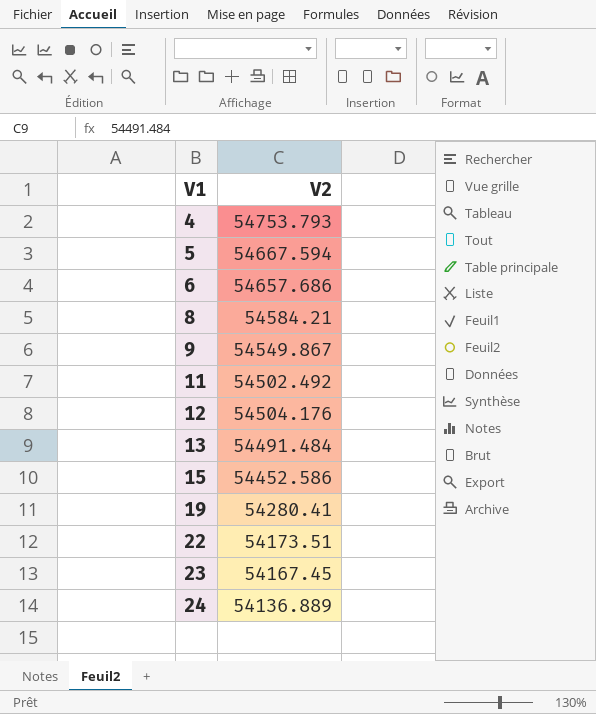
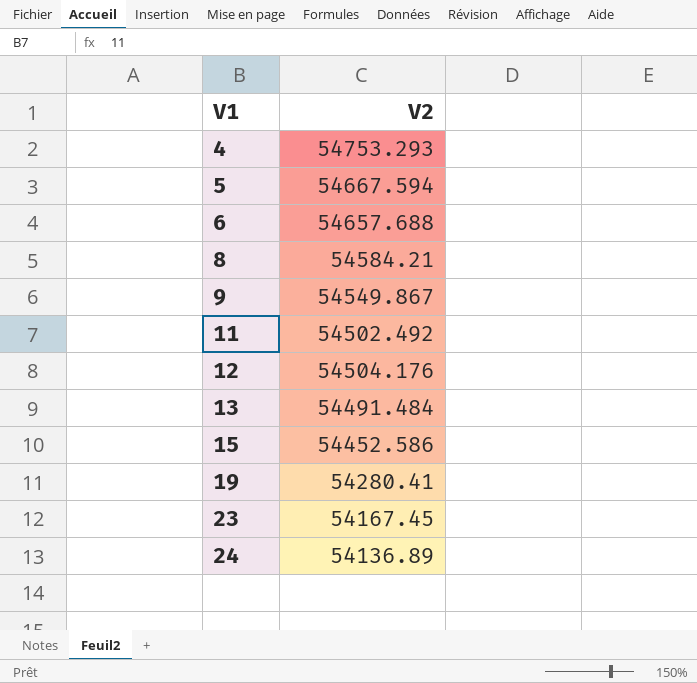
row 22: 54173.51 -> none
4 | V2: 54753.793 -> 54753.293
6 | V2: 54657.686 -> 54657.688
24 | V2: 54136.889 -> 54136.89

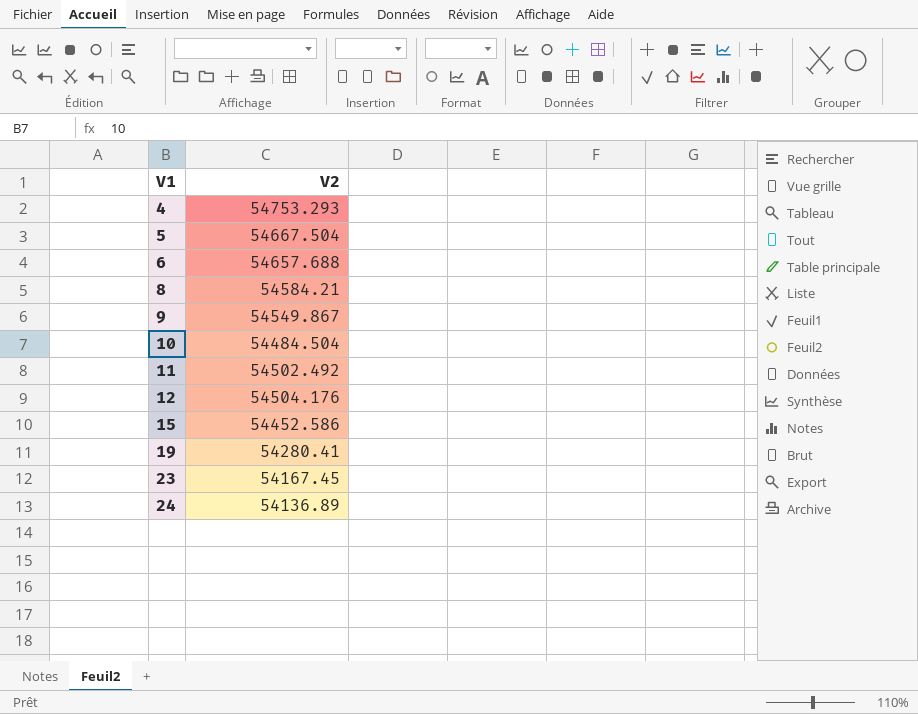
row 13: 54491.484 -> none
5 | V2: 54667.594 -> 54667.504
row 10: none -> 54484.504

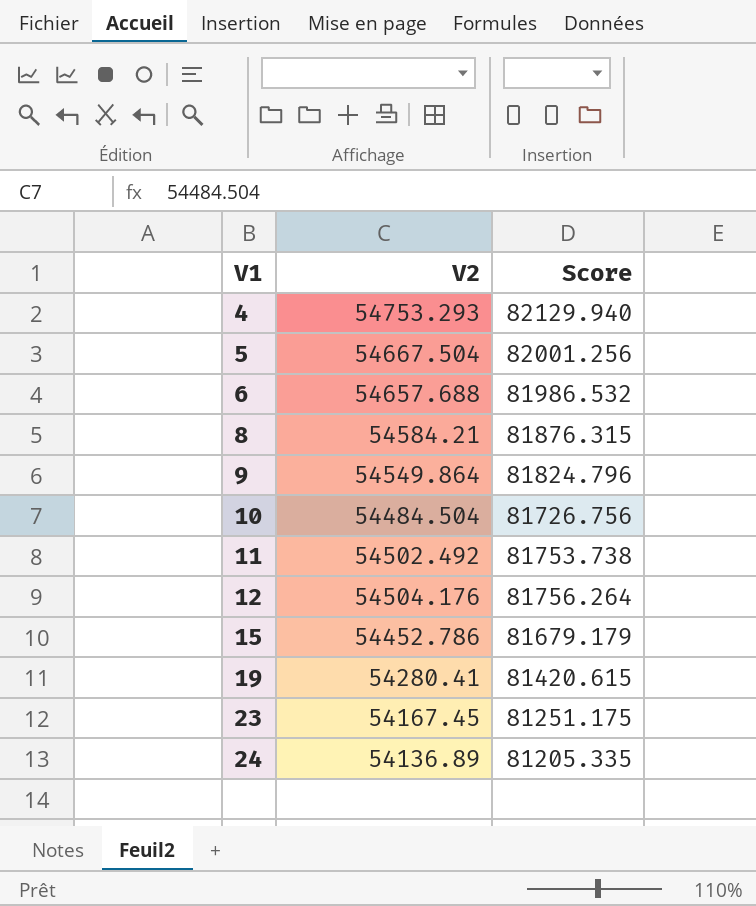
column Score | formula: none -> [V2] * 1.5
9 | V2: 54549.867 -> 54549.864
15 | V2: 54452.586 -> 54452.786

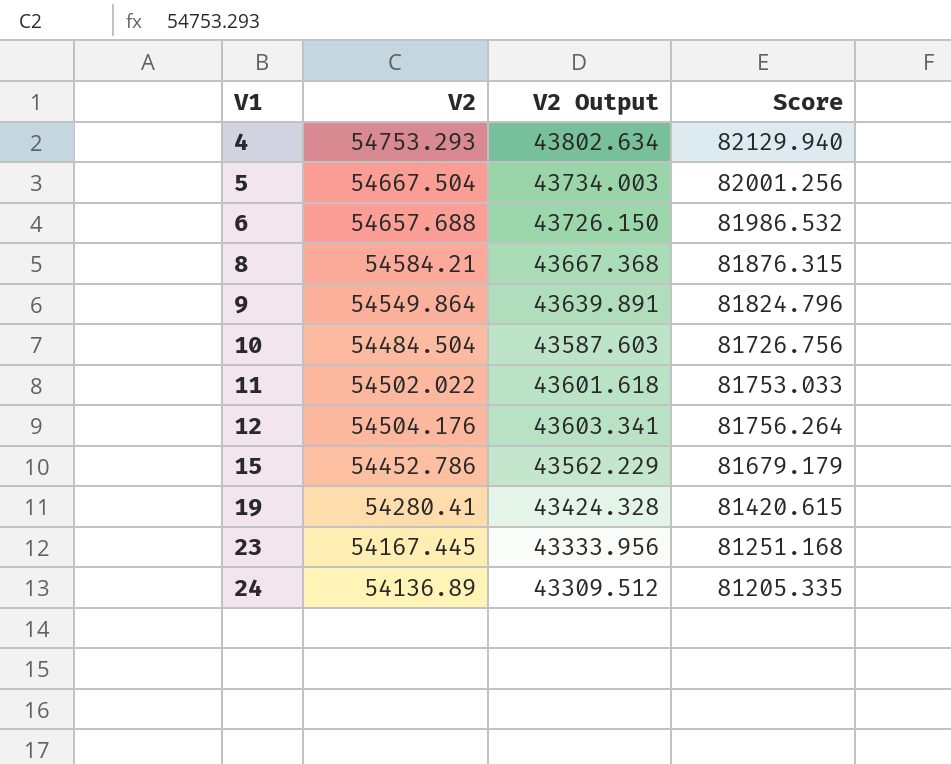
column V2 Output | formula: none -> [V2] * 0.8
11 | V2: 54502.492 -> 54502.022
11 | Score: 81753.738 -> 81753.033
23 | V2: 54167.45 -> 54167.445
23 | Score: 81251.175 -> 81251.168

